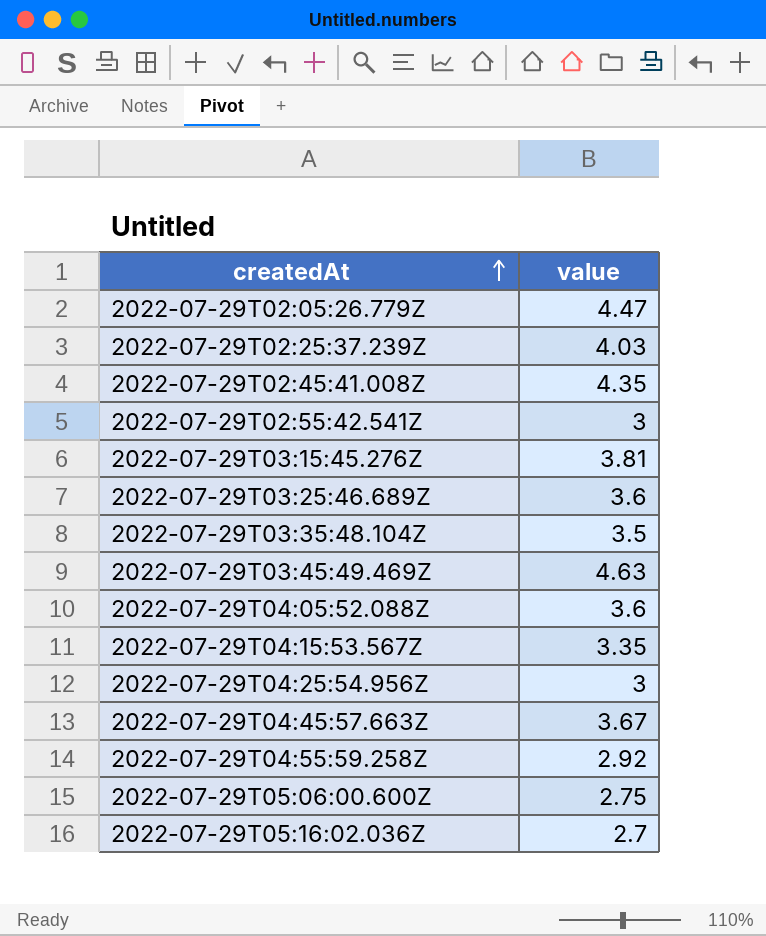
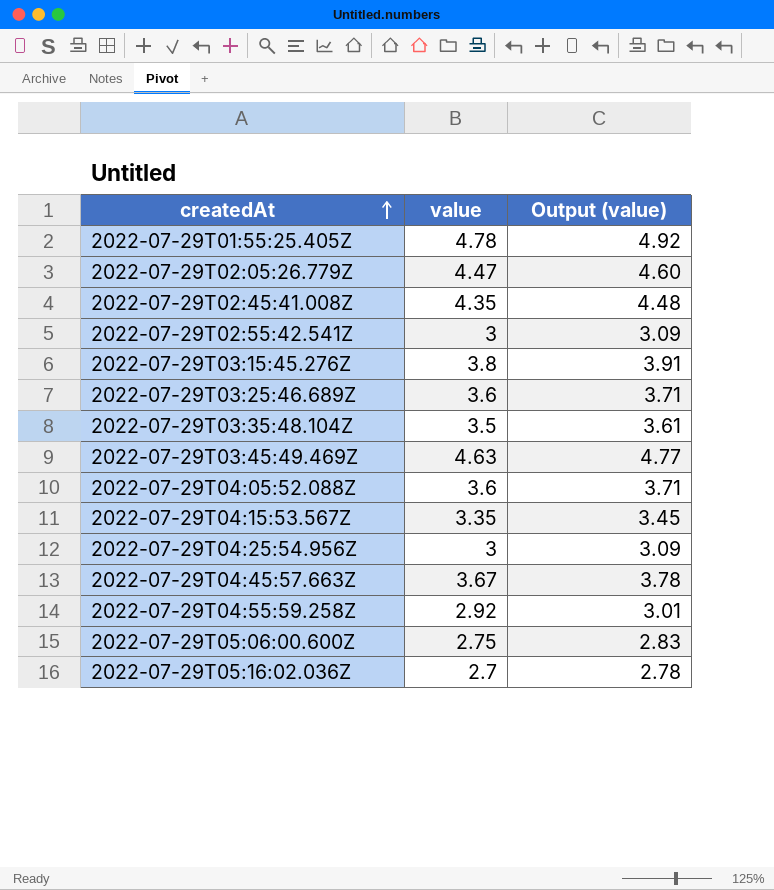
column Output (value) | formula: none -> [value] * 1.03
row 2022-07-29T02:25:37.239Z: 4.03 -> none
row 2022-07-29T01:55:25.405Z: none -> 4.78 | 4.92
2022-07-29T03:15:45.276Z | value: 3.81 -> 3.8

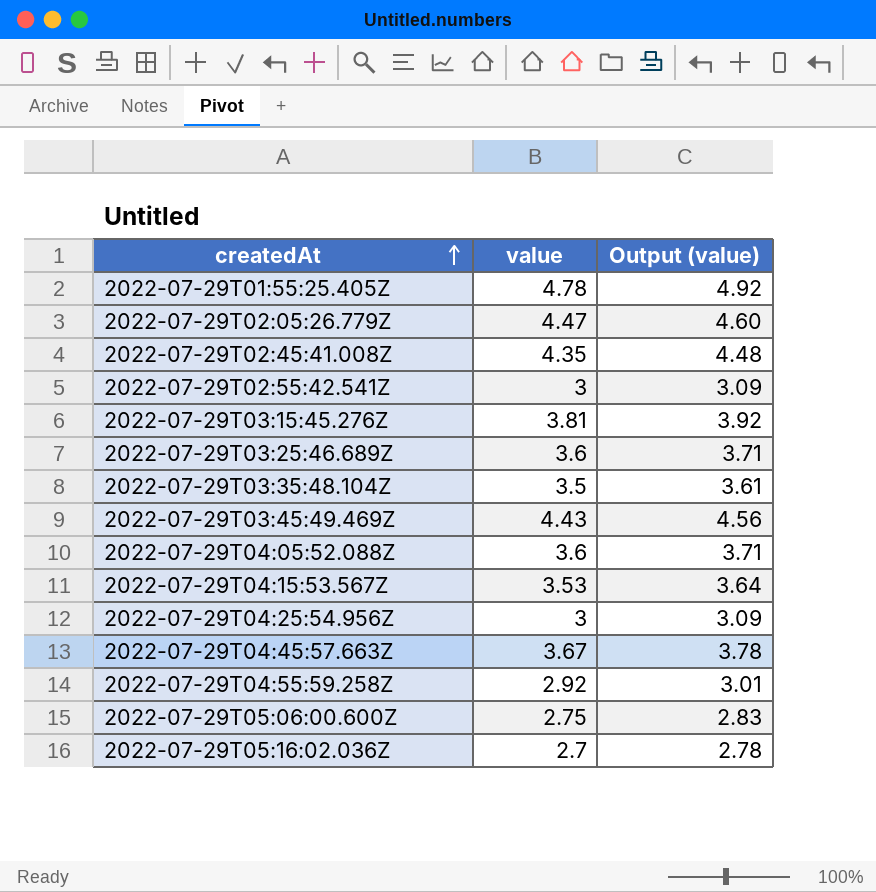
2022-07-29T03:15:45.276Z | value: 3.8 -> 3.81
2022-07-29T03:15:45.276Z | Output (value): 3.91 -> 3.92
2022-07-29T03:45:49.469Z | value: 4.63 -> 4.43
2022-07-29T03:45:49.469Z | Output (value): 4.77 -> 4.56
2022-07-29T04:15:53.567Z | value: 3.35 -> 3.53
2022-07-29T04:15:53.567Z | Output (value): 3.45 -> 3.64

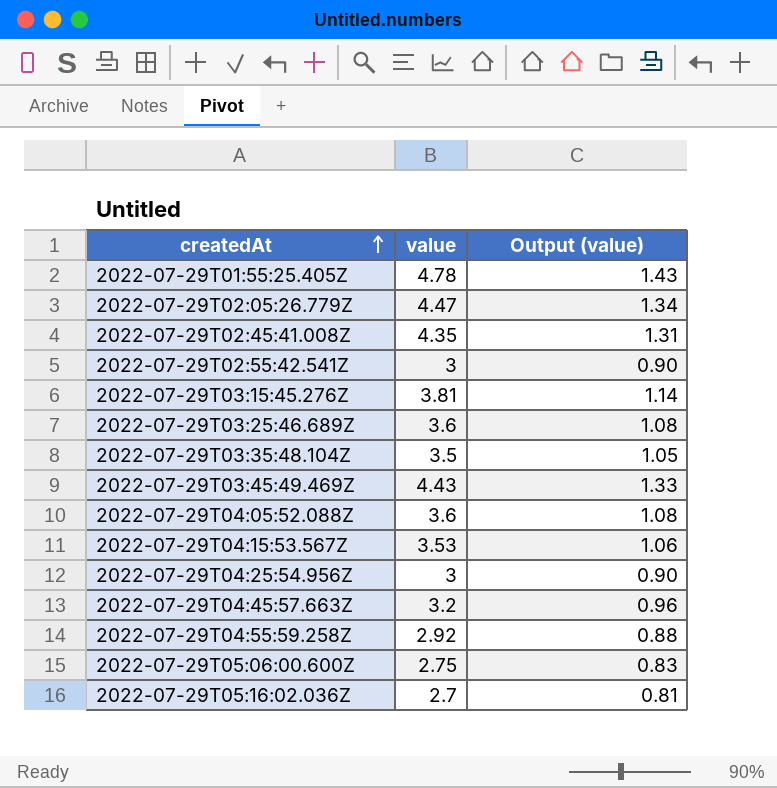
column Output (value) | formula: [value] * 1.03 -> [value] * 0.3
2022-07-29T04:45:57.663Z | value: 3.67 -> 3.2

